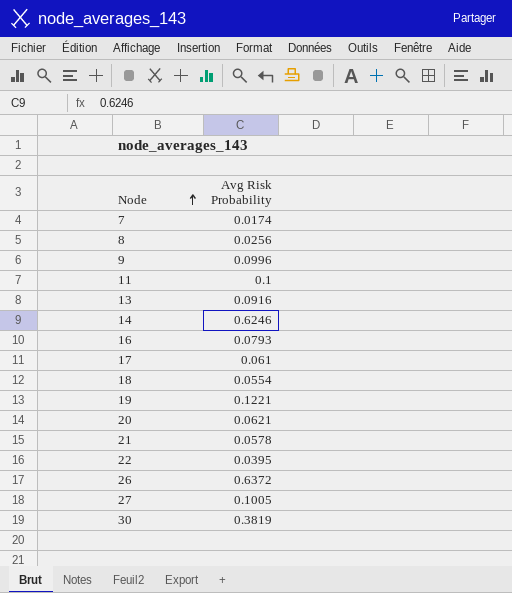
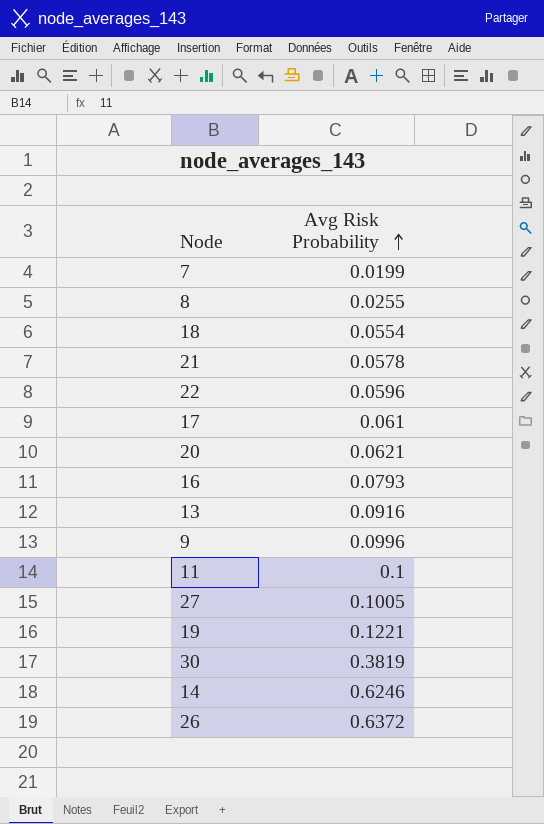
row order: Node ascending -> Avg Risk Probability ascending
7 | Avg Risk Probability: 0.0174 -> 0.0199
8 | Avg Risk Probability: 0.0256 -> 0.0255
22 | Avg Risk Probability: 0.0395 -> 0.0596

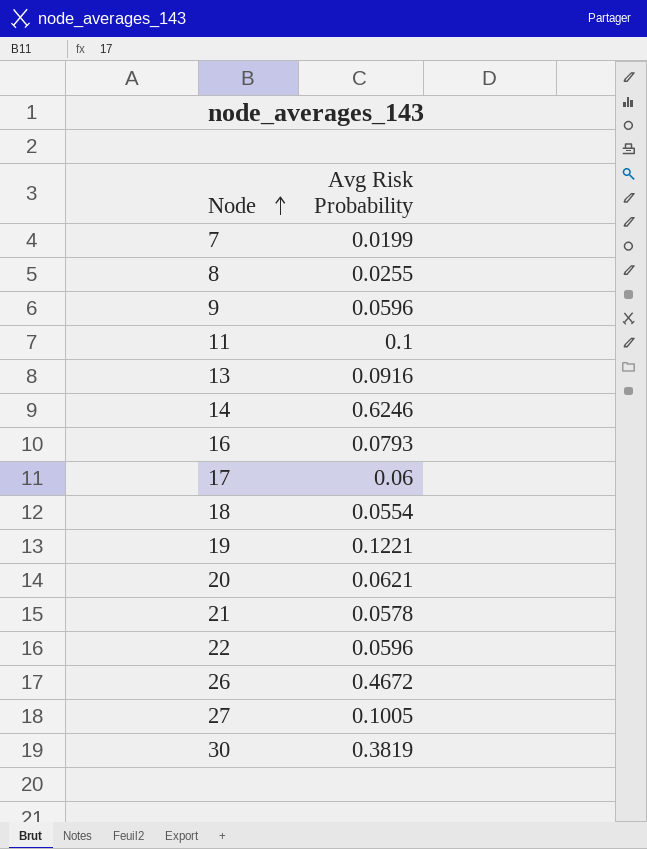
row order: Avg Risk Probability ascending -> Node ascending
9 | Avg Risk Probability: 0.0996 -> 0.0596
17 | Avg Risk Probability: 0.061 -> 0.06
26 | Avg Risk Probability: 0.6372 -> 0.4672

